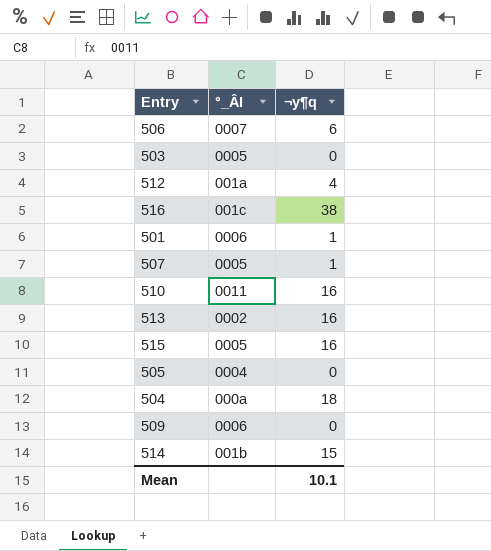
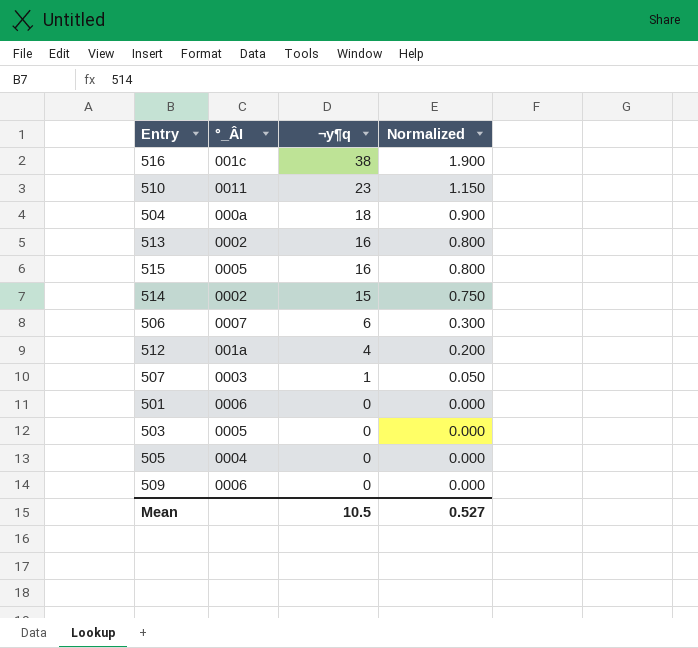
row order: none -> ¬y¶q descending
column Normalized | formula: none -> [¬y¶q] * 0.05
510 | ¬y¶q: 16 -> 23
514 | °_ÂI: 001b -> 0002
507 | °_ÂI: 0005 -> 0003
501 | ¬y¶q: 1 -> 0
Mean | ¬y¶q: 10.1 -> 10.5

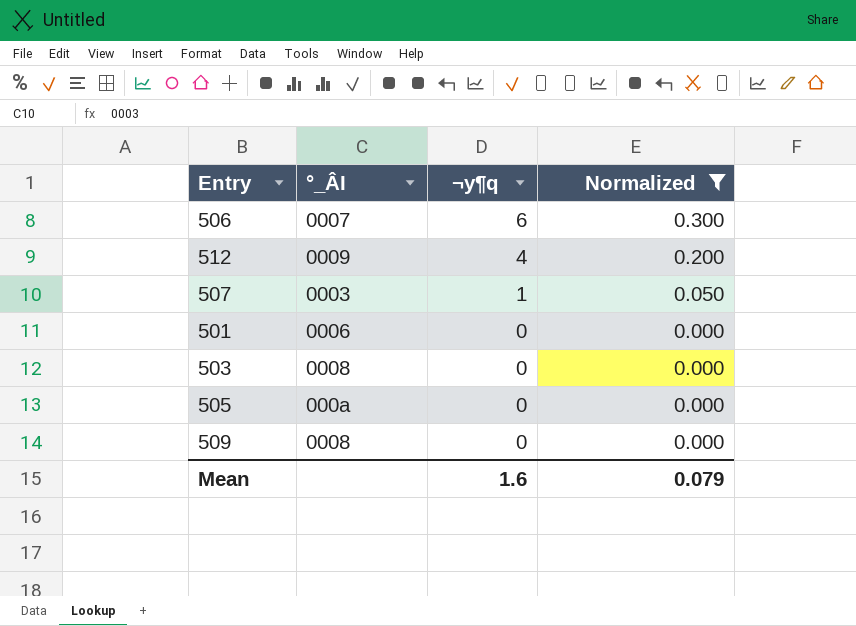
filter: none -> Normalized <= 0.300
512 | °_ÂI: 001a -> 0009
503 | °_ÂI: 0005 -> 0008
505 | °_ÂI: 0004 -> 000a
509 | °_ÂI: 0006 -> 0008
Mean | ¬y¶q: 10.5 -> 1.6
Mean | Normalized: 0.527 -> 0.079

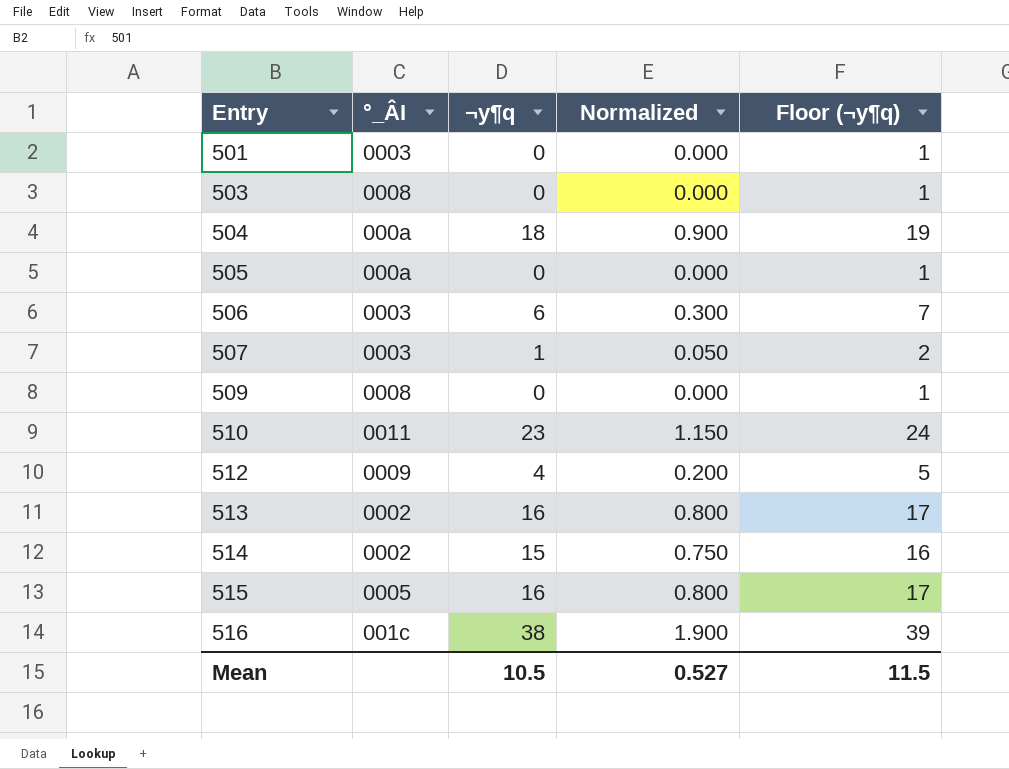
filter: Normalized <= 0.300 -> none
row order: ¬y¶q descending -> Entry ascending
column Floor (¬y¶q) | formula: none -> [¬y¶q] + 1
501 | °_ÂI: 0006 -> 0003
506 | °_ÂI: 0007 -> 0003
Mean | ¬y¶q: 1.6 -> 10.5
Mean | Normalized: 0.079 -> 0.527

